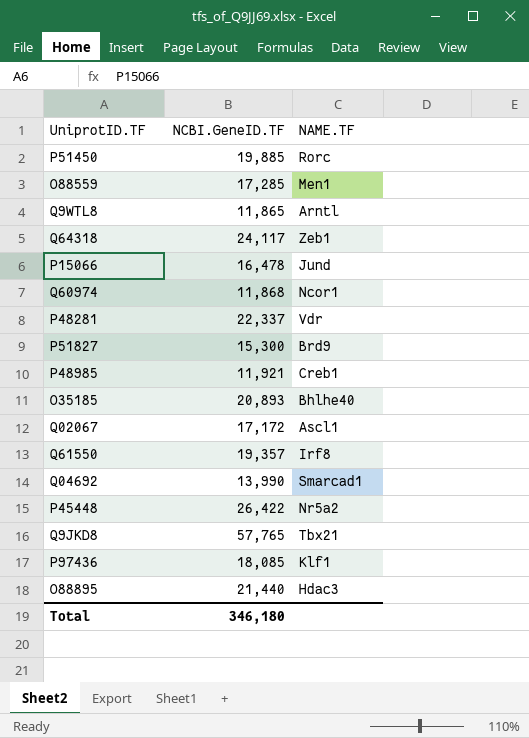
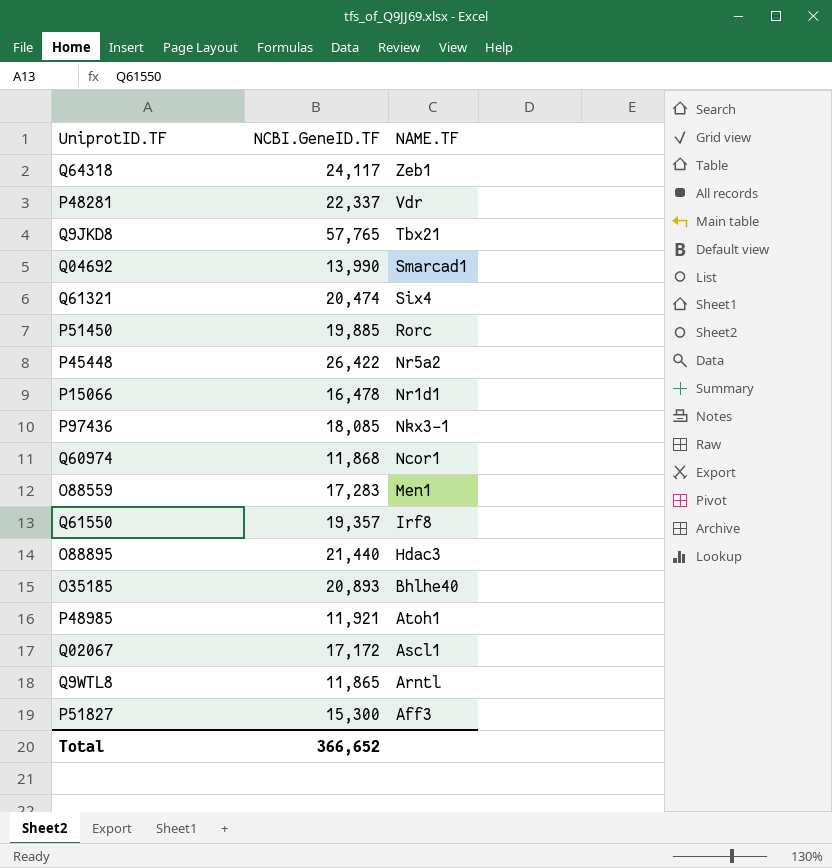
row order: none -> NAME.TF descending
row Q61321: none -> 20,474 | Six4
P15066 | NAME.TF: Jund -> Nr1d1
P97436 | NAME.TF: Klf1 -> Nkx3-1
O88559 | NCBI.GeneID.TF: 17,285 -> 17,283
P48985 | NAME.TF: Creb1 -> Atoh1
P51827 | NAME.TF: Brd9 -> Aff3
Total | NCBI.GeneID.TF: 346,180 -> 366,652

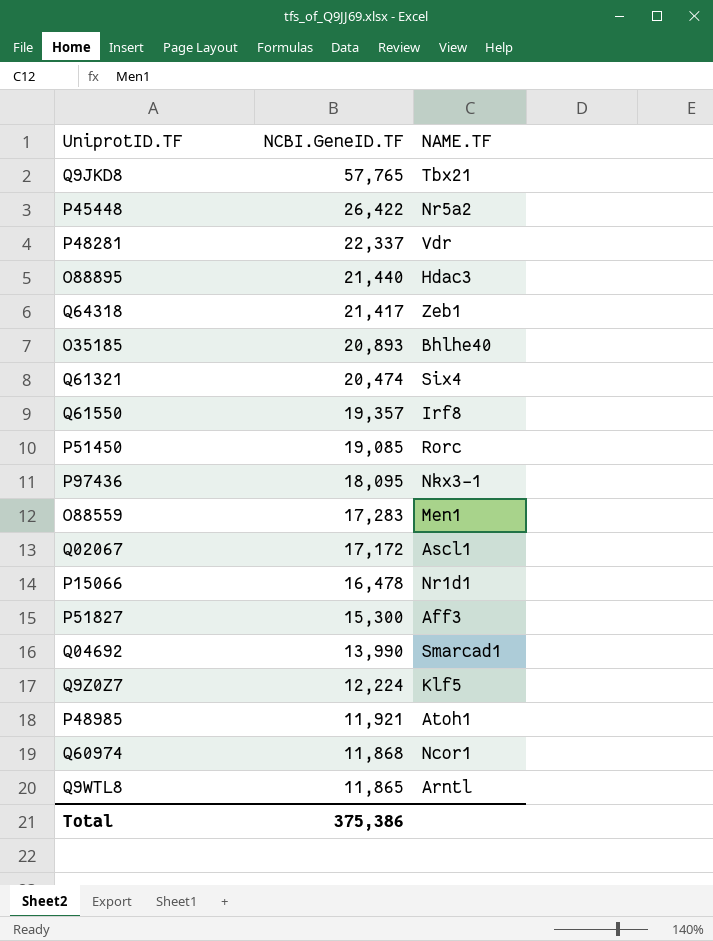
row order: NAME.TF descending -> NCBI.GeneID.TF descending
Q64318 | NCBI.GeneID.TF: 24,117 -> 21,417
P51450 | NCBI.GeneID.TF: 19,885 -> 19,085
P97436 | NCBI.GeneID.TF: 18,085 -> 18,095
row Q9Z0Z7: none -> 12,224 | Klf5
Total | NCBI.GeneID.TF: 366,652 -> 375,386

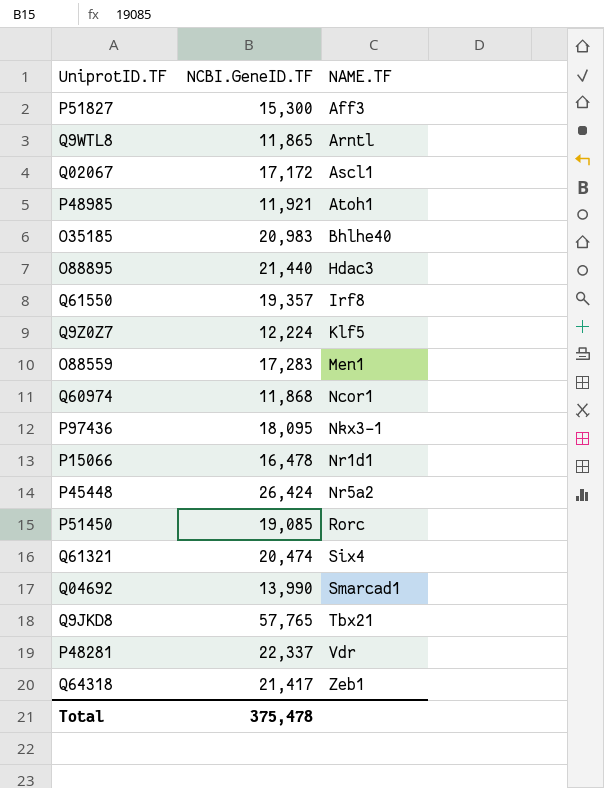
row order: NCBI.GeneID.TF descending -> NAME.TF ascending
O35185 | NCBI.GeneID.TF: 20,893 -> 20,983
P45448 | NCBI.GeneID.TF: 26,422 -> 26,424
Total | NCBI.GeneID.TF: 375,386 -> 375,478

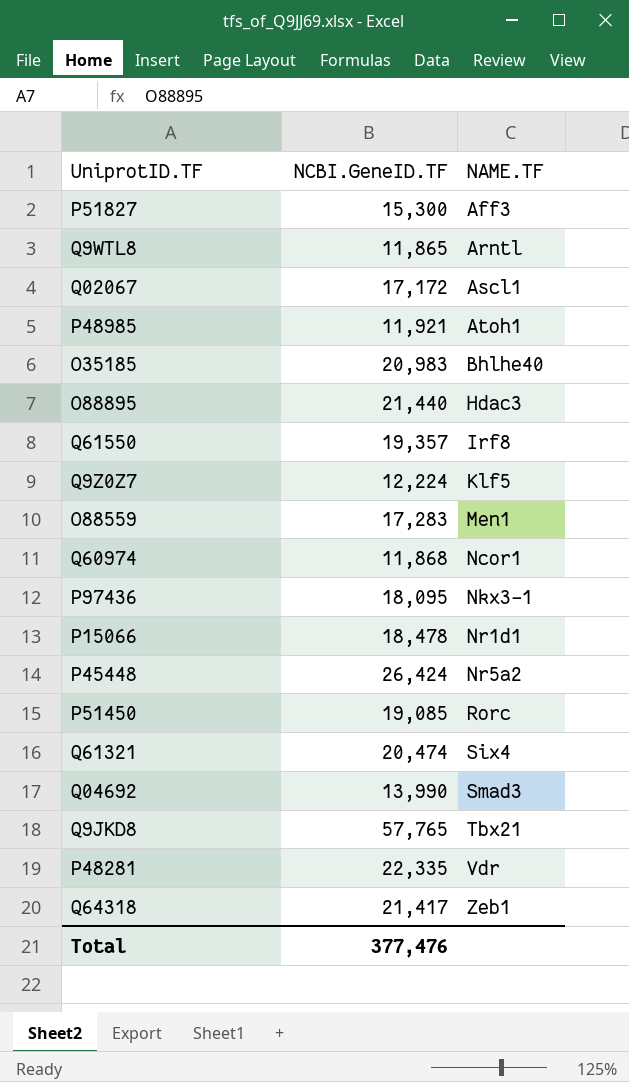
P15066 | NCBI.GeneID.TF: 16,478 -> 18,478
Q04692 | NAME.TF: Smarcad1 -> Smad3
P48281 | NCBI.GeneID.TF: 22,337 -> 22,335
Total | NCBI.GeneID.TF: 375,478 -> 377,476

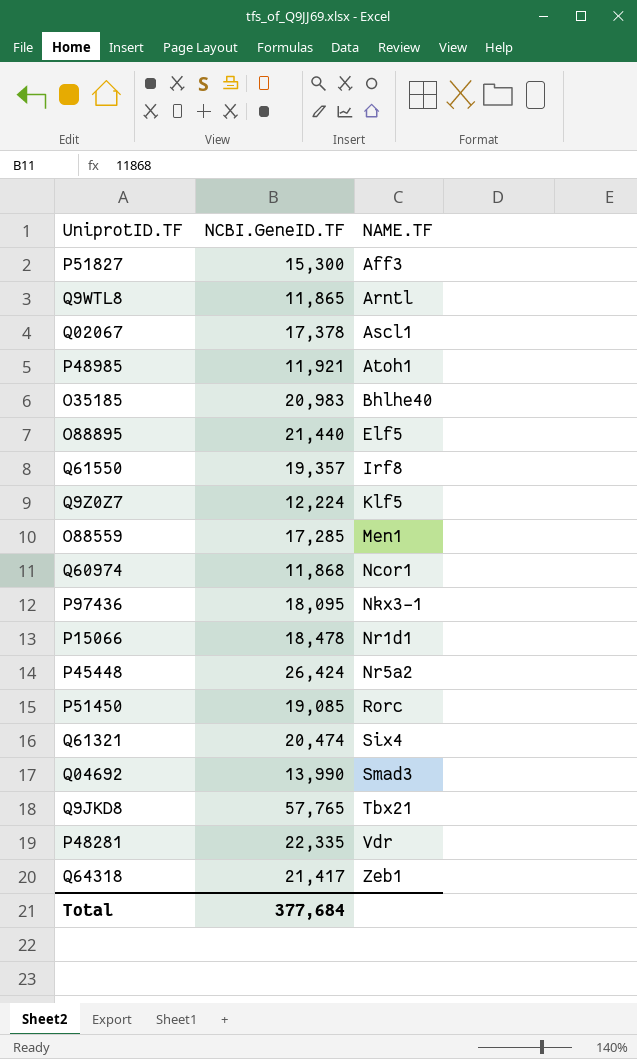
Q02067 | NCBI.GeneID.TF: 17,172 -> 17,378
O88895 | NAME.TF: Hdac3 -> Elf5
O88559 | NCBI.GeneID.TF: 17,283 -> 17,285
Total | NCBI.GeneID.TF: 377,476 -> 377,684

